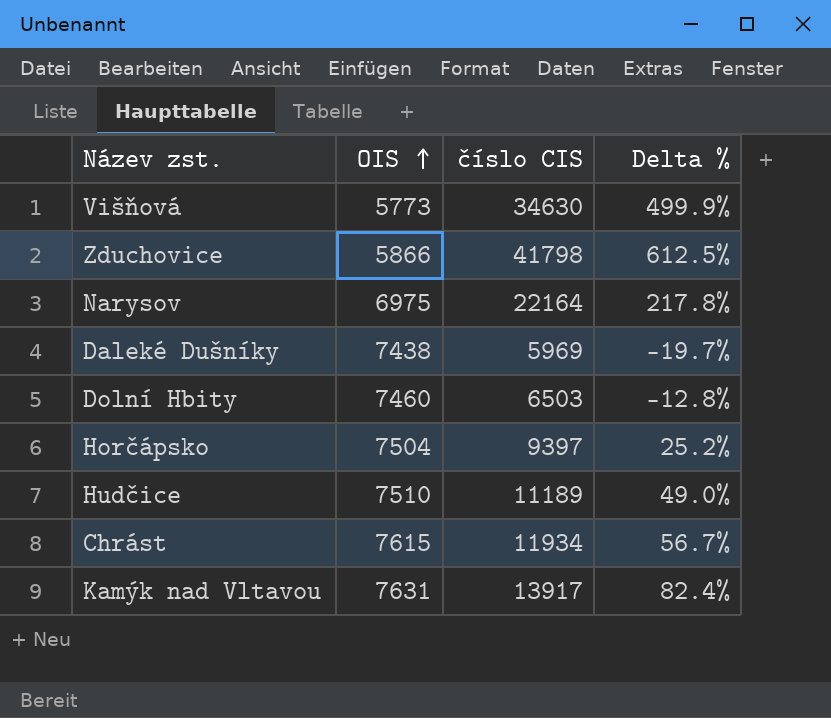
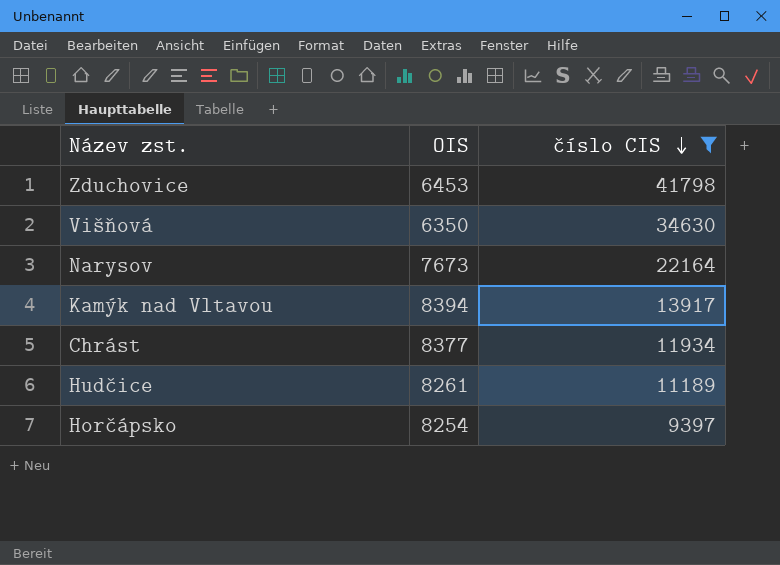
filter: none -> číslo CIS >= 9397
row order: OIS ascending -> číslo CIS descending
column Delta % | formula: ([číslo CIS] - [OIS]) / [OIS] -> none
Zduchovice | OIS: 5866 -> 6453
Višňová | OIS: 5773 -> 6350
Narysov | OIS: 6975 -> 7673
Kamýk nad Vltavou | OIS: 7631 -> 8394
Chrást | OIS: 7615 -> 8377
Hudčice | OIS: 7510 -> 8261
Horčápsko | OIS: 7504 -> 8254

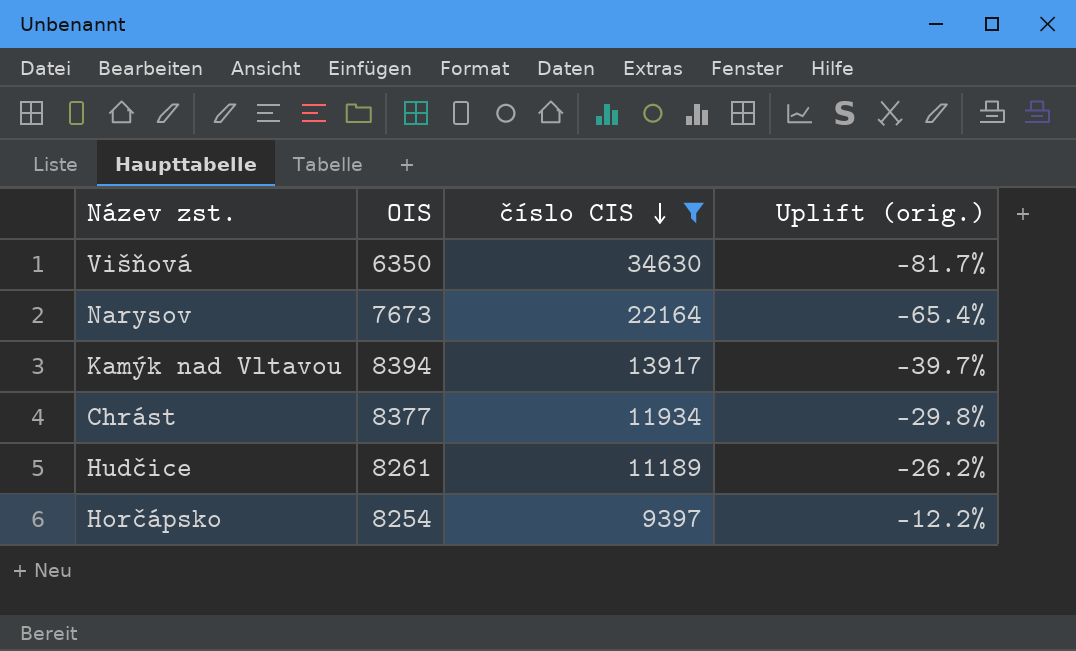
column Uplift (orig.) | formula: none -> ([OIS] - [číslo CIS]) / [číslo CIS]
row Zduchovice: 6453 | 41798 -> none

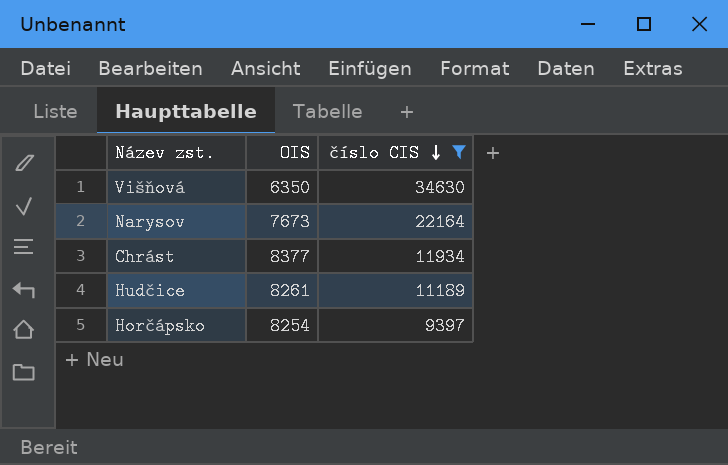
column Uplift (orig.) | formula: ([OIS] - [číslo CIS]) / [číslo CIS] -> none
row Kamýk nad Vltavou: 8394 | 13917 | -39.7% -> none

